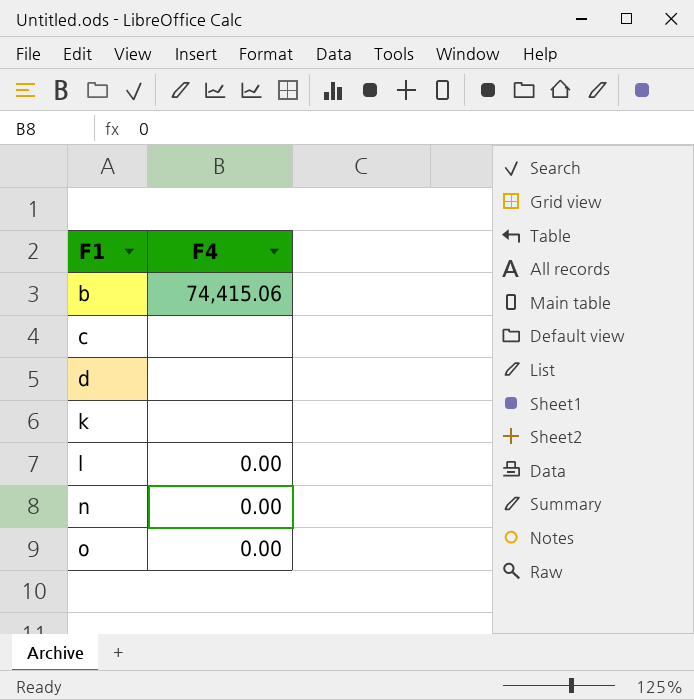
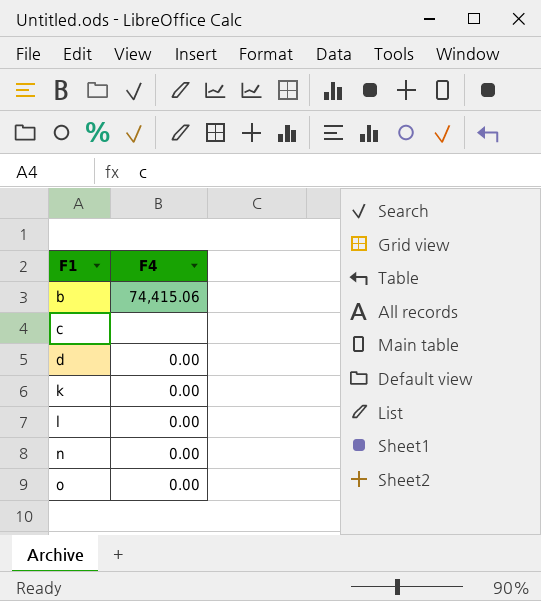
d | F4: none -> 0.00
k | F4: none -> 0.00

